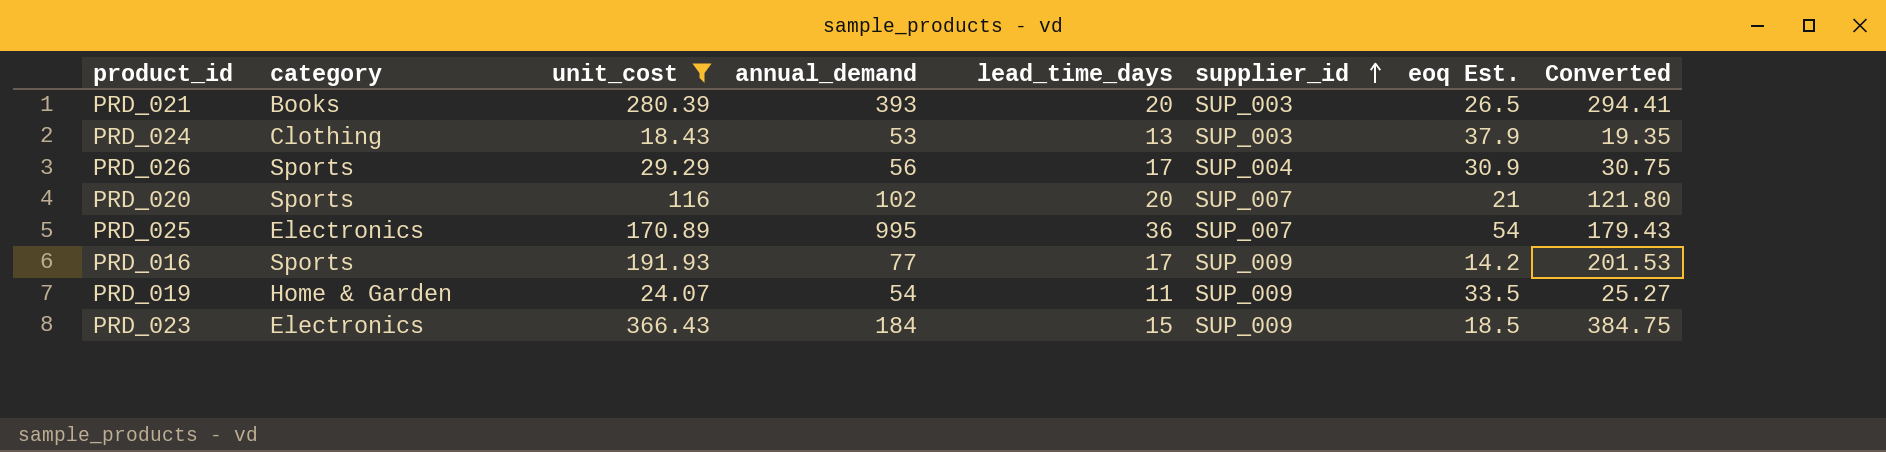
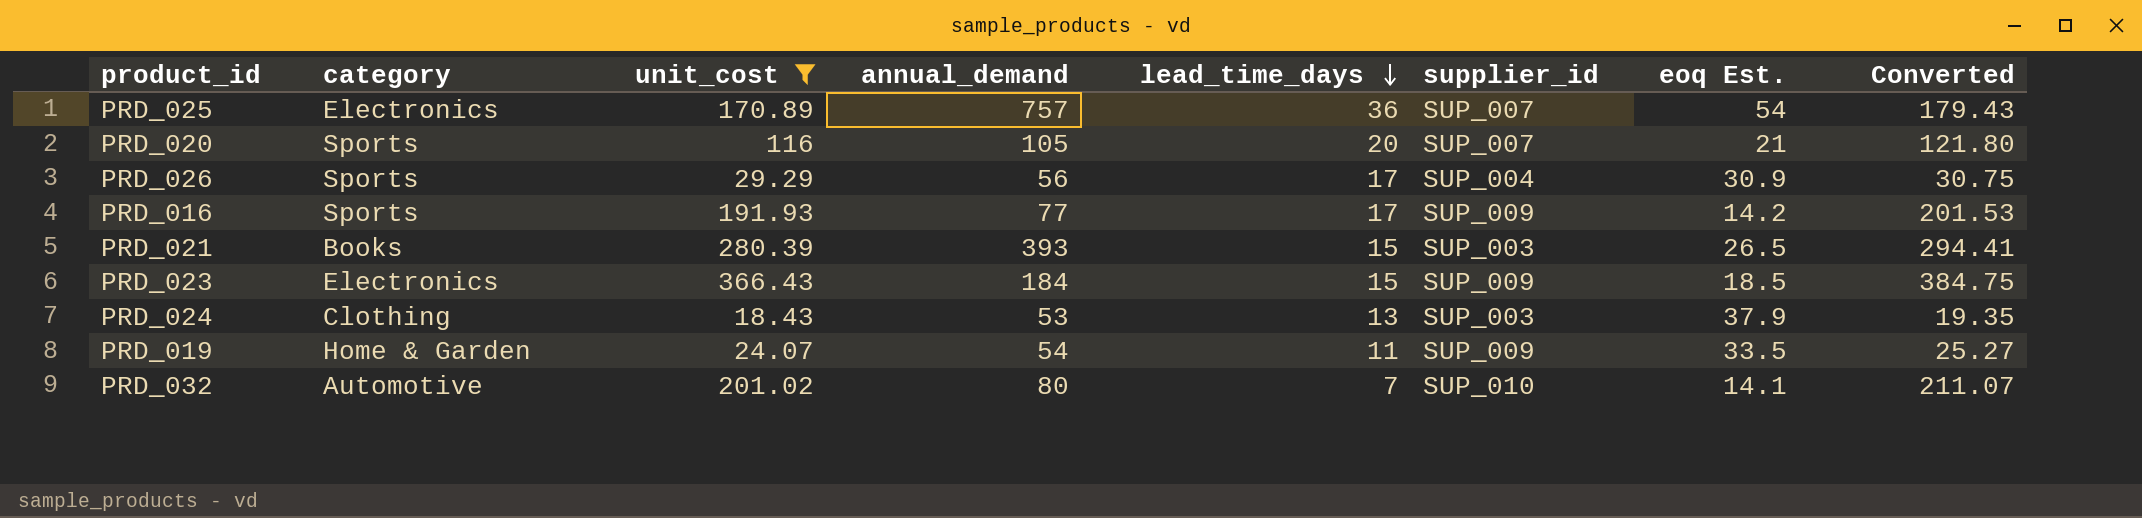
row order: supplier_id ascending -> lead_time_days descending
PRD_025 | annual_demand: 995 -> 757
PRD_020 | annual_demand: 102 -> 105
PRD_021 | lead_time_days: 20 -> 15
row PRD_032: none -> Automotive | 201.02 | 80 | 7 | SUP_010 | 14.1 | 211.07

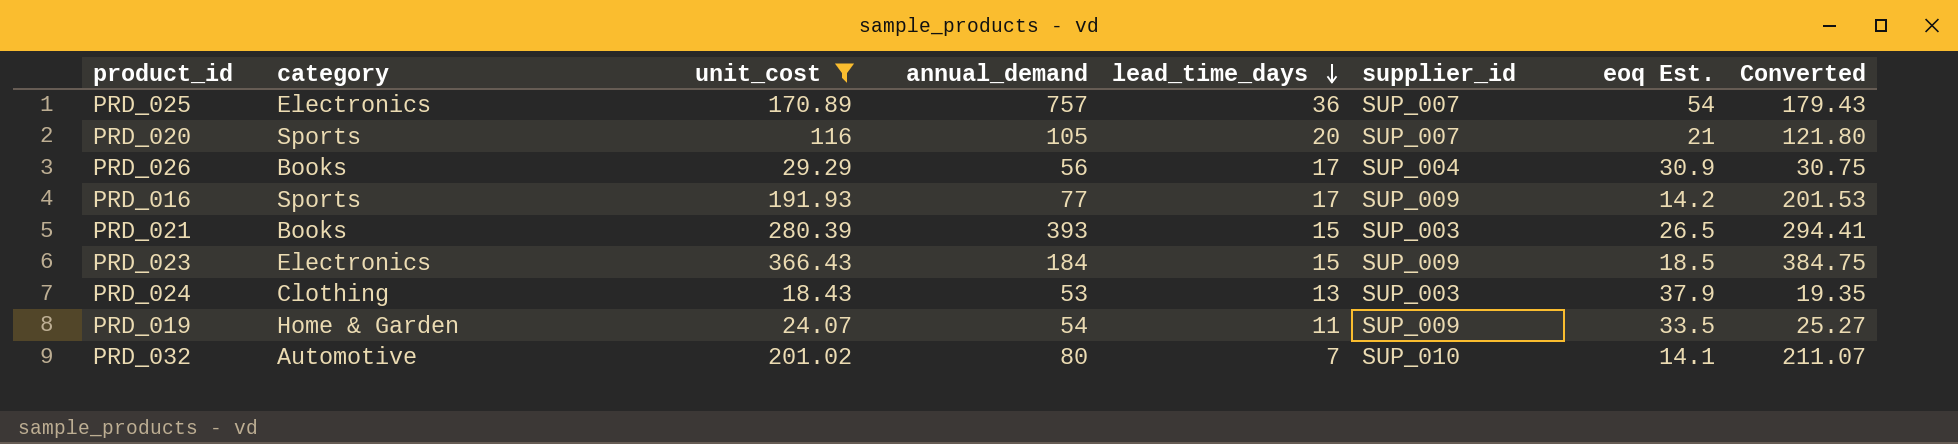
PRD_026 | category: Sports -> Books

